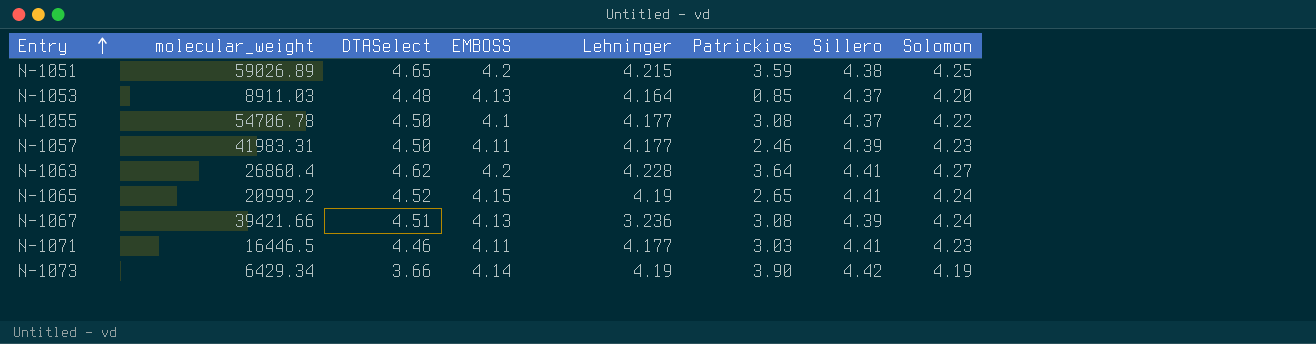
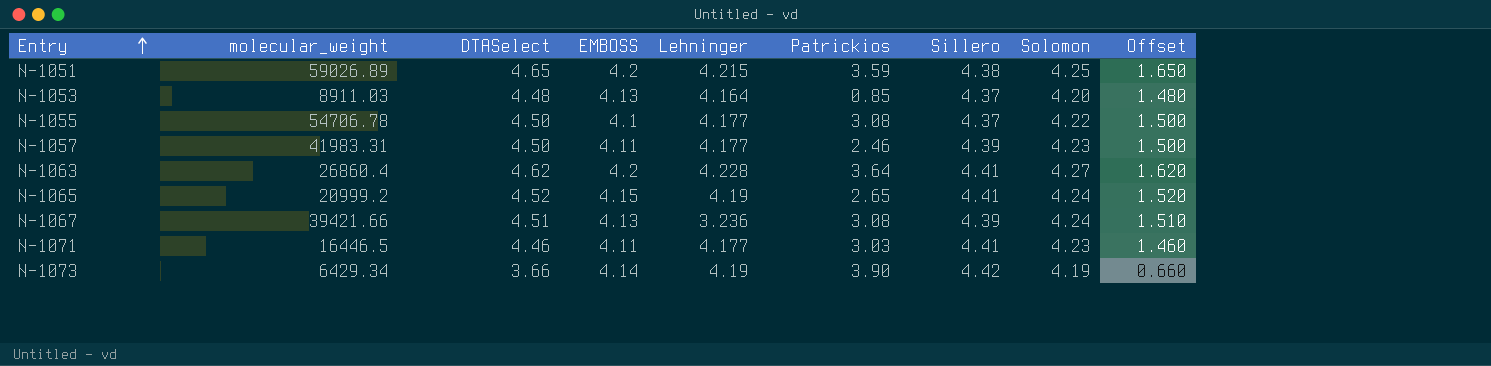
column Offset | formula: none -> [DTASelect] - 3

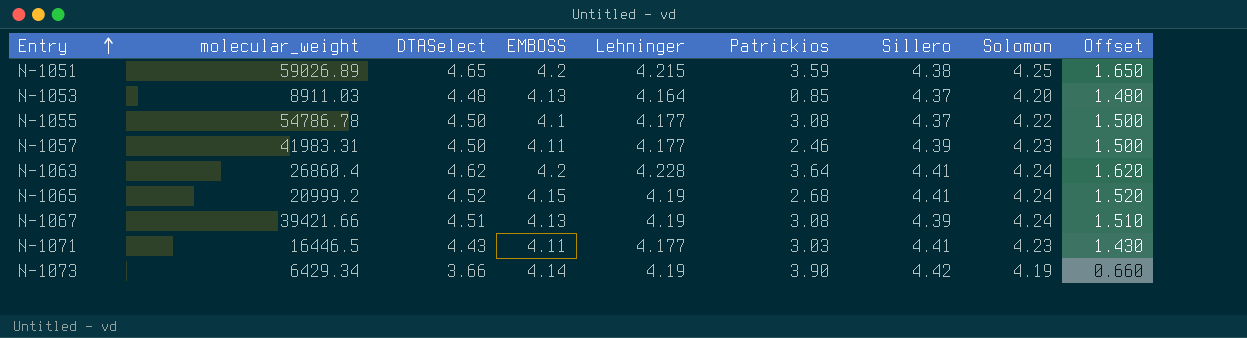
N-1055 | molecular_weight: 54706.78 -> 54786.78
N-1063 | Solomon: 4.27 -> 4.24
N-1065 | Patrickios: 2.65 -> 2.68
N-1067 | Lehninger: 3.236 -> 4.19
N-1071 | DTASelect: 4.46 -> 4.43
N-1071 | Offset: 1.460 -> 1.430

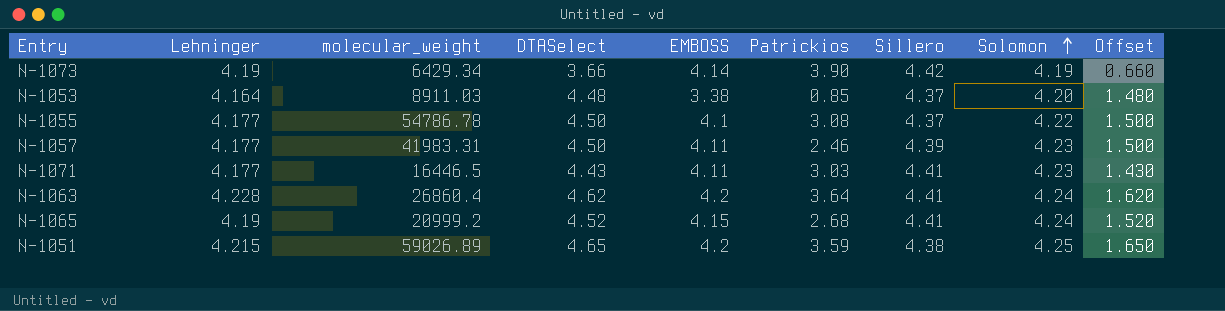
row order: Entry ascending -> Solomon ascending
column Lehninger | position: 5 -> 2
row N-1067: 39421.66 | 4.51 | 4.13 | 4.19 | 3.08 | 4.39 | 4.24 | 1.510 -> none
N-1053 | EMBOSS: 4.13 -> 3.38

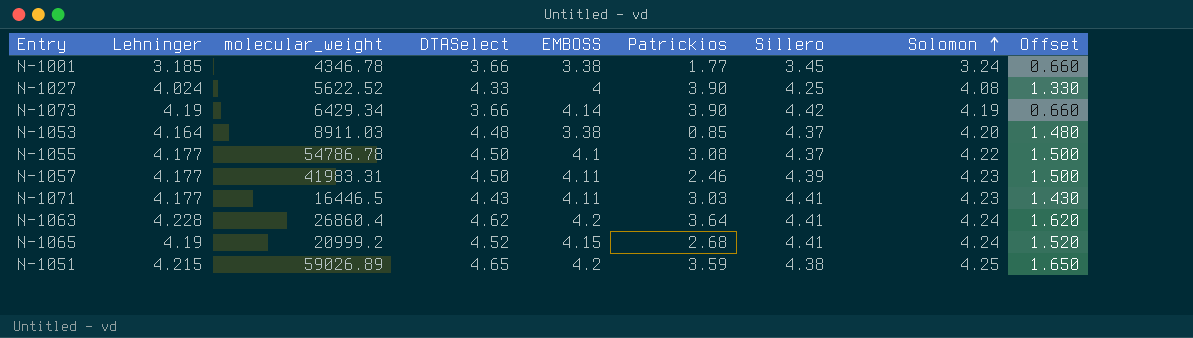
row N-1001: none -> 3.185 | 4346.78 | 3.66 | 3.38 | 1.77 | 3.45 | 3.24 | 0.660
row N-1027: none -> 4.024 | 5622.52 | 4.33 | 4 | 3.90 | 4.25 | 4.08 | 1.330

